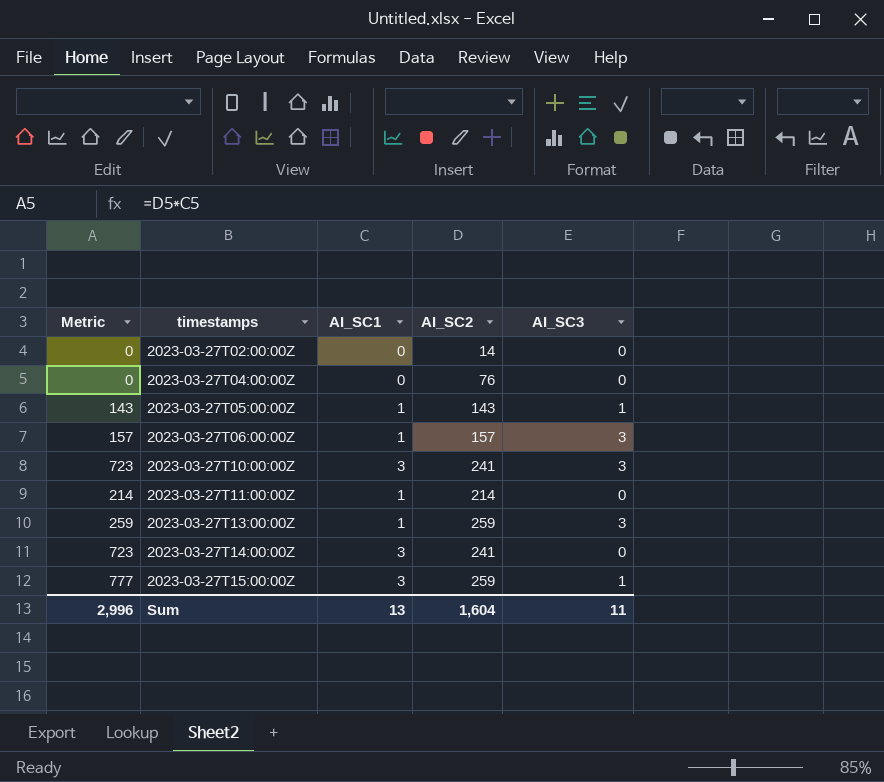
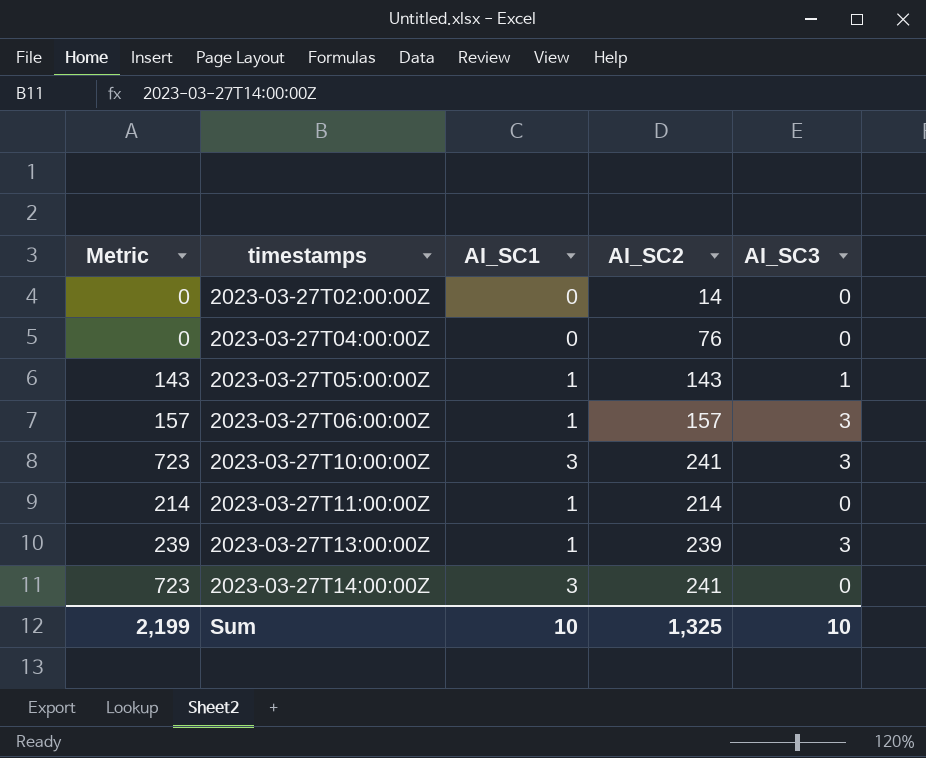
row 2023-03-27T15:00:00Z: 777 | 3 | 259 | 1 -> none
2023-03-27T13:00:00Z | Metric: 259 -> 239
2023-03-27T13:00:00Z | AI_SC2: 259 -> 239
Sum | Metric: 2,996 -> 2,199
Sum | AI_SC1: 13 -> 10
Sum | AI_SC2: 1,604 -> 1,325
Sum | AI_SC3: 11 -> 10

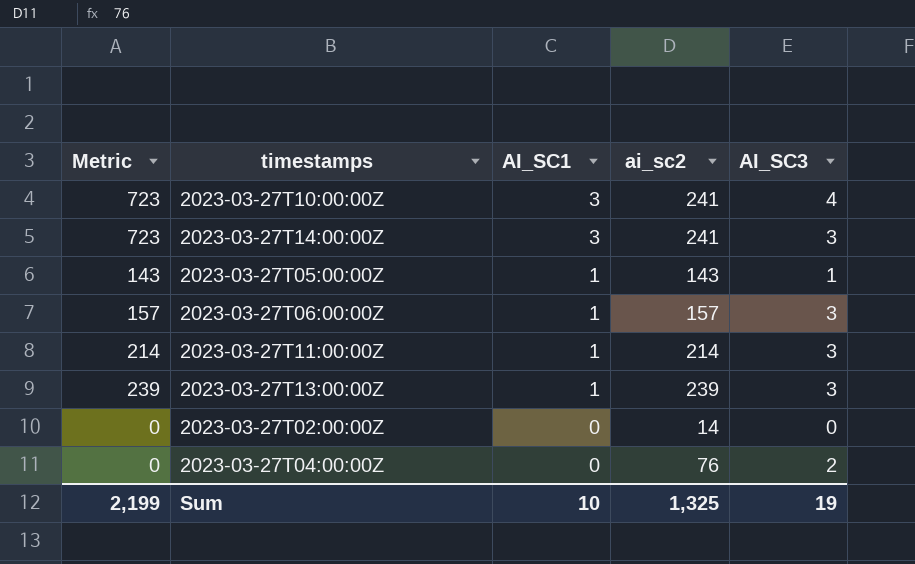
row order: timestamps ascending -> AI_SC1 descending
column name: AI_SC2 -> ai_sc2
2023-03-27T10:00:00Z | AI_SC3: 3 -> 4
2023-03-27T14:00:00Z | AI_SC3: 0 -> 3
2023-03-27T11:00:00Z | AI_SC3: 0 -> 3
2023-03-27T04:00:00Z | AI_SC3: 0 -> 2
Sum | AI_SC3: 10 -> 19

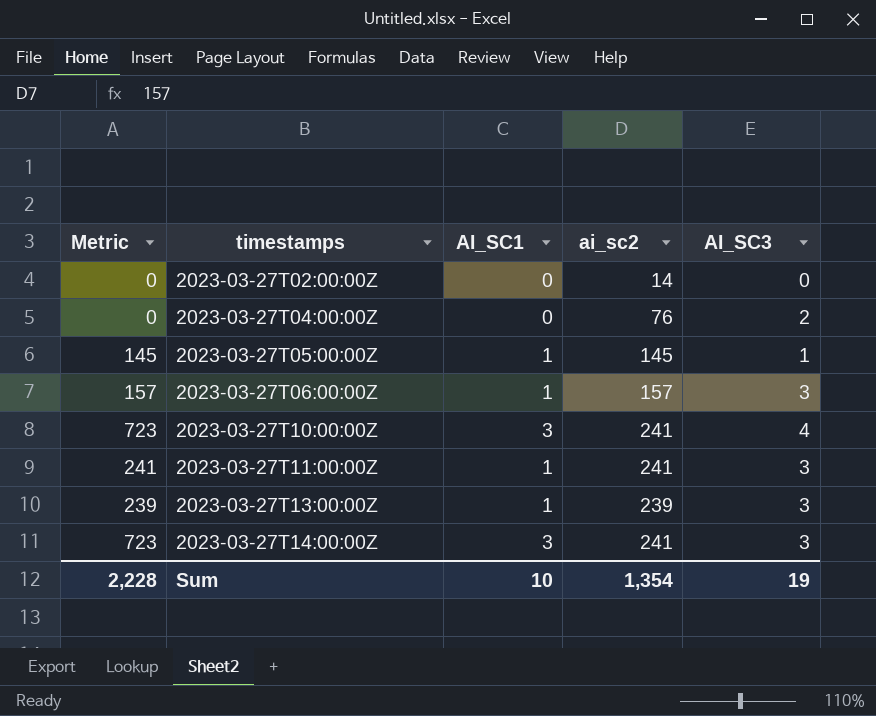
row order: AI_SC1 descending -> timestamps ascending
2023-03-27T05:00:00Z | Metric: 143 -> 145
2023-03-27T05:00:00Z | ai_sc2: 143 -> 145
2023-03-27T11:00:00Z | Metric: 214 -> 241
2023-03-27T11:00:00Z | ai_sc2: 214 -> 241
Sum | Metric: 2,199 -> 2,228
Sum | ai_sc2: 1,325 -> 1,354

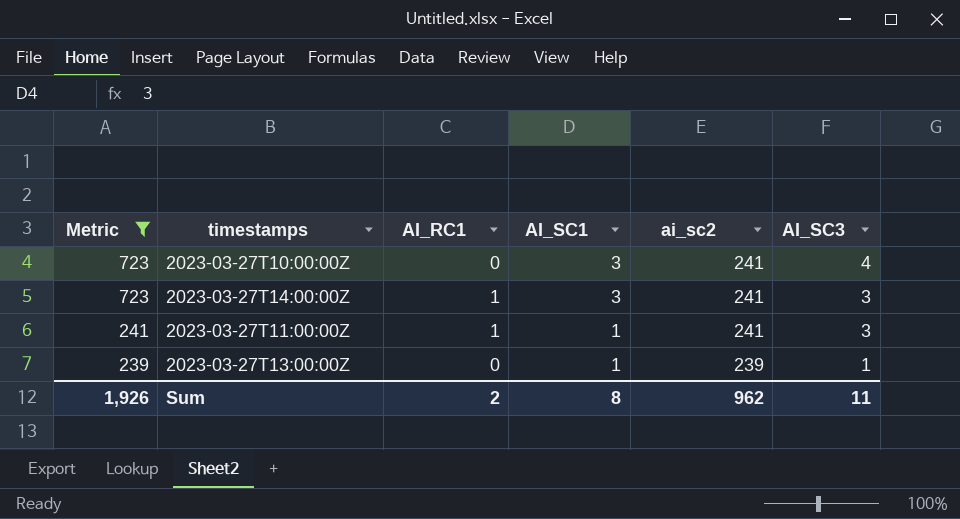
filter: none -> Metric >= 239
row order: timestamps ascending -> Metric descending
column AI_RC1 | position: none -> 3
2023-03-27T13:00:00Z | AI_SC3: 3 -> 1
Sum | Metric: 2,228 -> 1,926
Sum | AI_SC1: 10 -> 8
Sum | ai_sc2: 1,354 -> 962
Sum | AI_SC3: 19 -> 11

